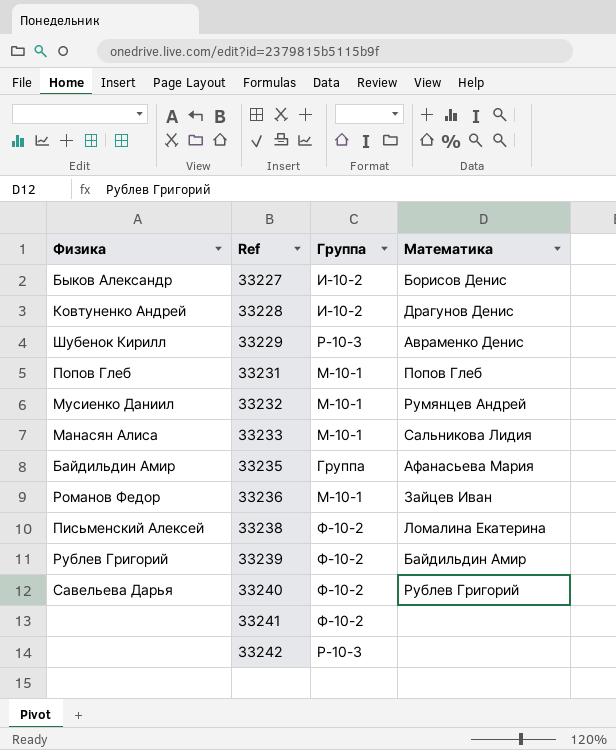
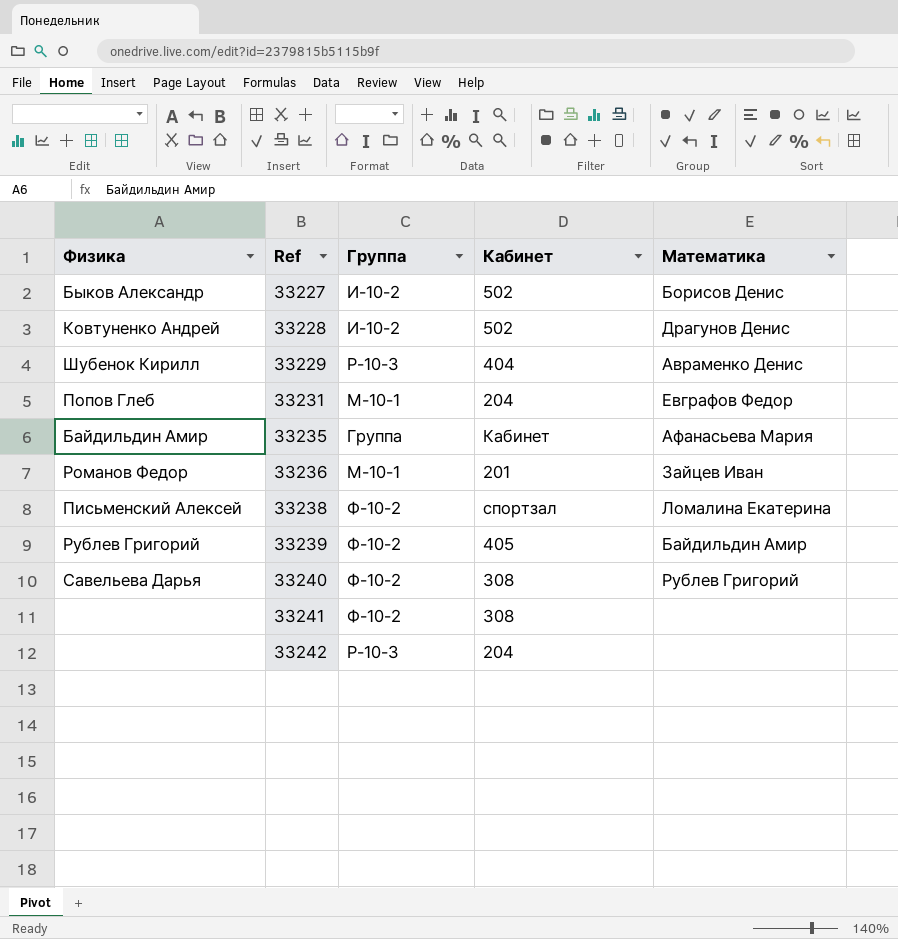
column Кабинет | position: none -> 4
row 33232: Мусиенко Даниил | М-10-1 | Румянцев Андрей -> none
row 33233: Манасян Алиса | М-10-1 | Сальникова Лидия -> none
33231 | Математика: Попов Глеб -> Евграфов Федор

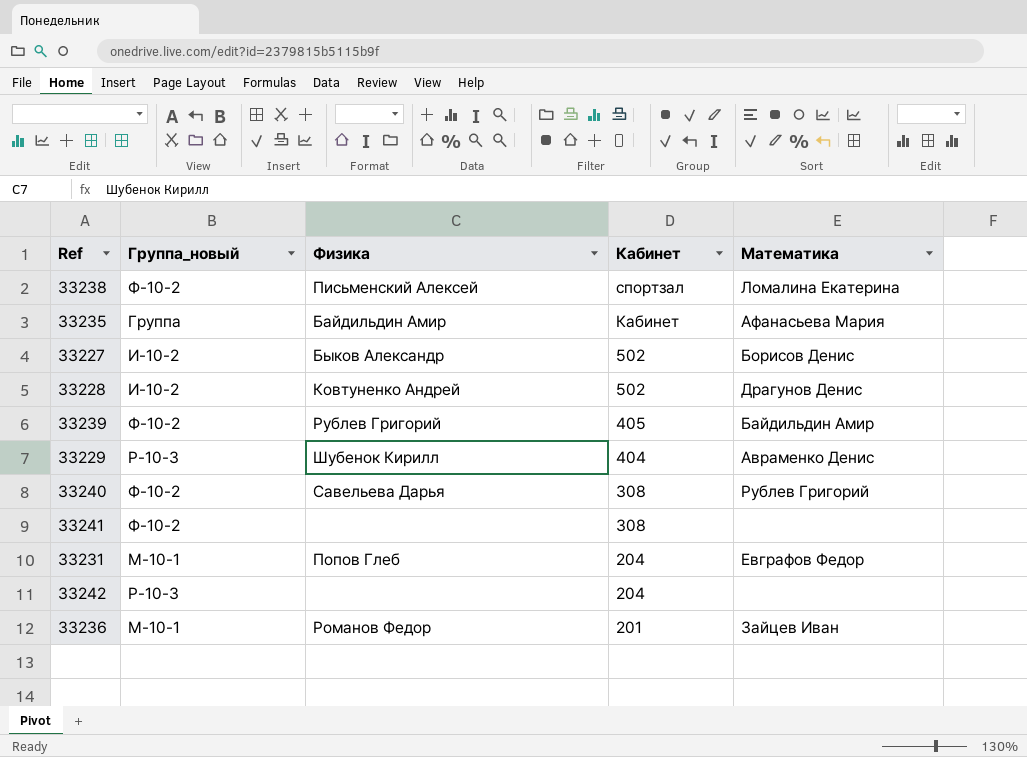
row order: Ref ascending -> Кабинет descending
column name: Группа -> Группа_новый
column Физика | position: 1 -> 3

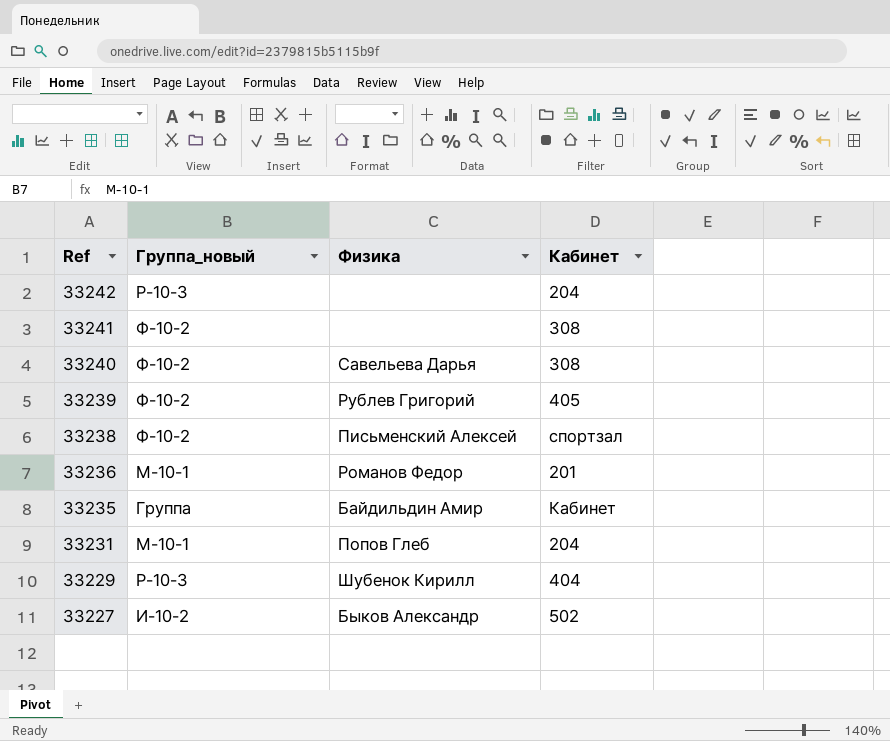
row order: Кабинет descending -> Ref descending
column Математика | position: 5 -> none
row 33228: И-10-2 | Ковтуненко Андрей | 502 | Драгунов Денис -> none

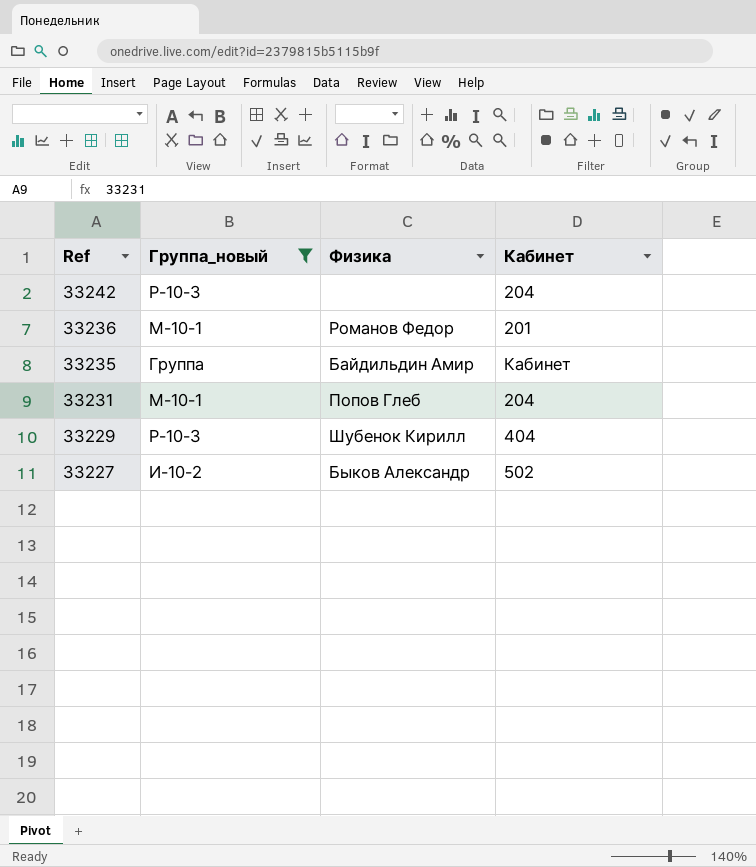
filter: none -> Группа_новый != Ф-10-2

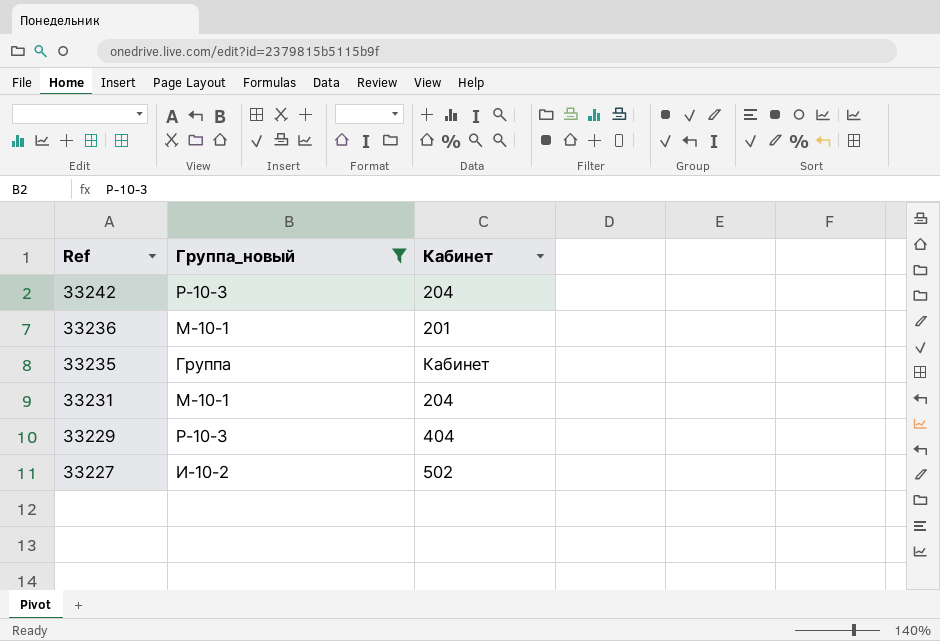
column Физика | position: 3 -> none

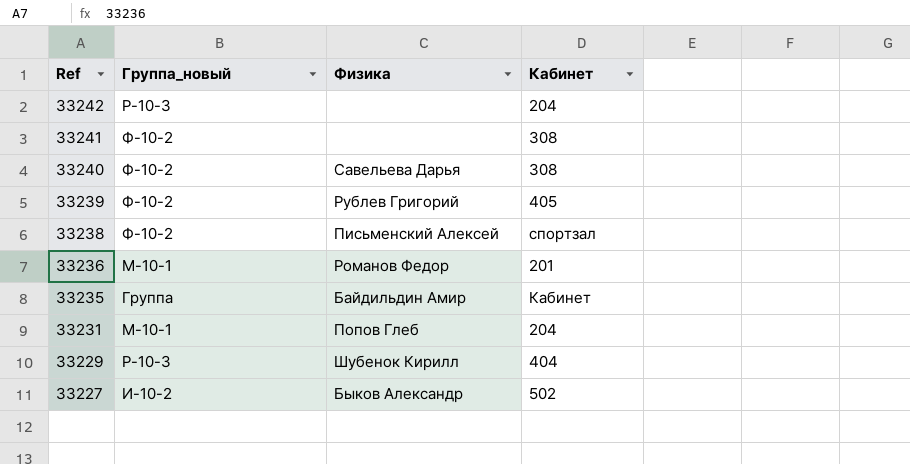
filter: Группа_новый != Ф-10-2 -> none
column Физика | position: none -> 3

